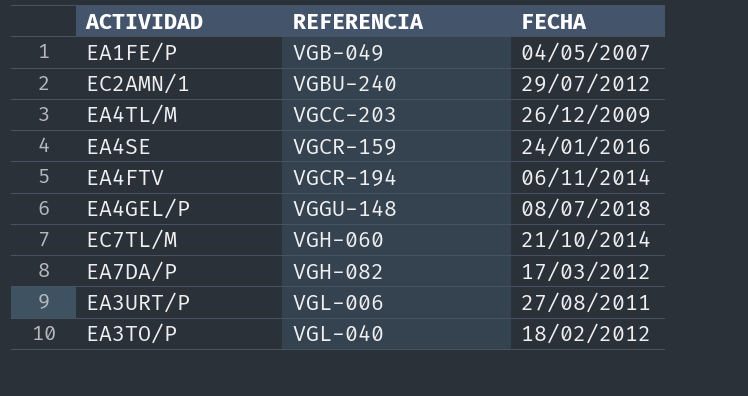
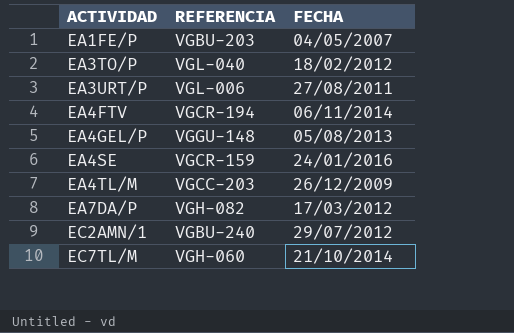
row order: REFERENCIA ascending -> ACTIVIDAD ascending
EA1FE/P | REFERENCIA: VGB-049 -> VGBU-203
EA4GEL/P | FECHA: 08/07/2018 -> 05/08/2013

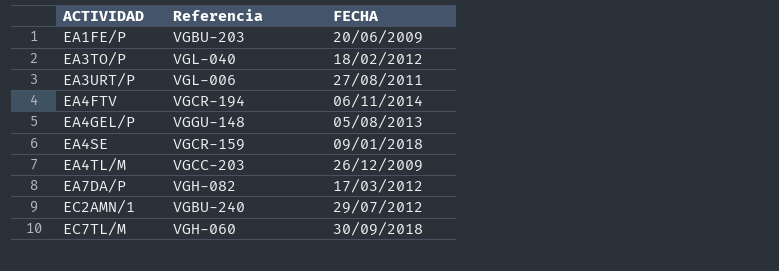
column name: REFERENCIA -> Referencia
EA1FE/P | FECHA: 04/05/2007 -> 20/06/2009
EA4SE | FECHA: 24/01/2016 -> 09/01/2018
EC7TL/M | FECHA: 21/10/2014 -> 30/09/2018

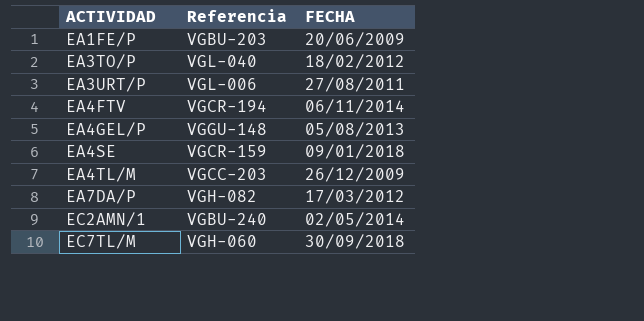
EC2AMN/1 | FECHA: 29/07/2012 -> 02/05/2014

